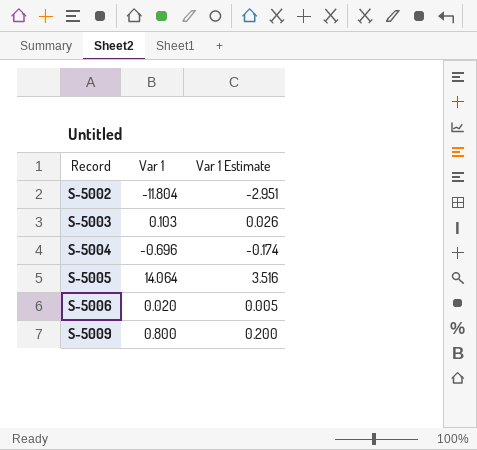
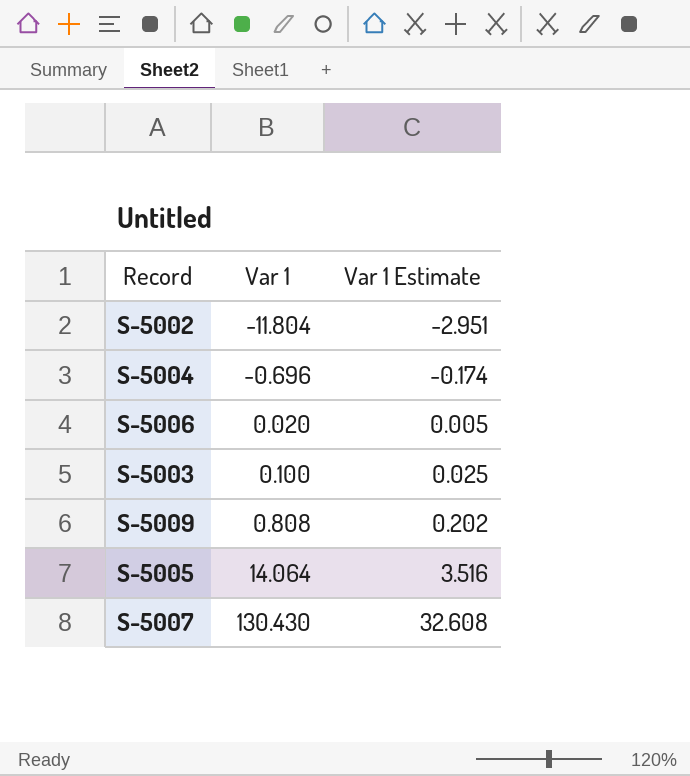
row order: Record ascending -> Var 1 ascending
S-5003 | Var 1: 0.103 -> 0.100
S-5003 | Var 1 Estimate: 0.026 -> 0.025
S-5009 | Var 1: 0.800 -> 0.808
S-5009 | Var 1 Estimate: 0.200 -> 0.202
row S-5007: none -> 130.430 | 32.608

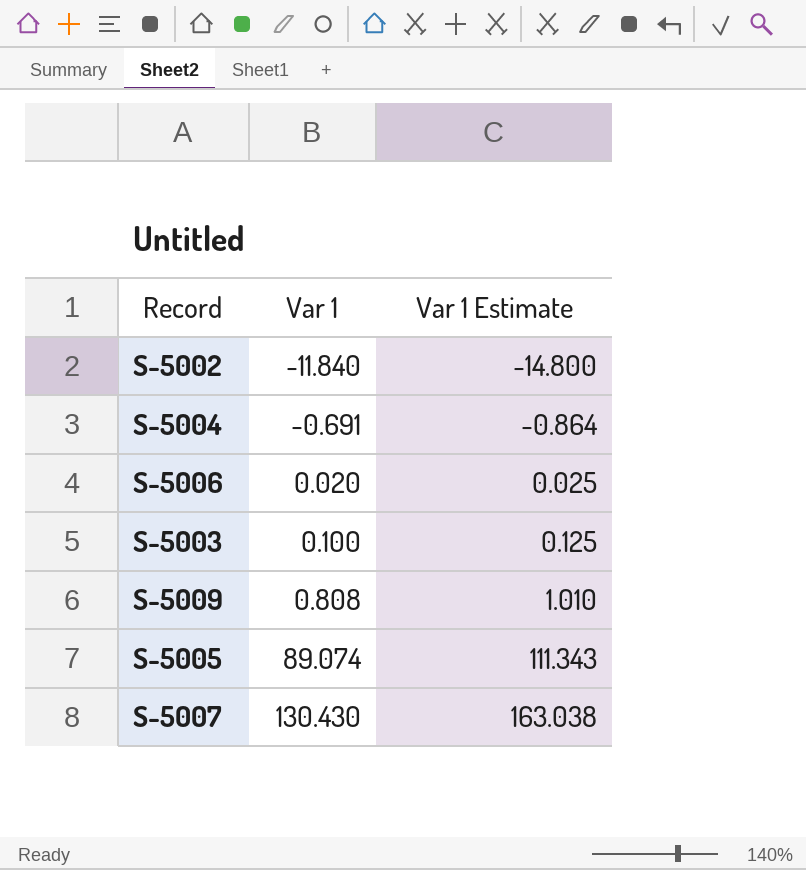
column Var 1 Estimate | formula: [Var 1] * 0.25 -> [Var 1] * 1.25
S-5002 | Var 1: -11.804 -> -11.840
S-5004 | Var 1: -0.696 -> -0.691
S-5005 | Var 1: 14.064 -> 89.074

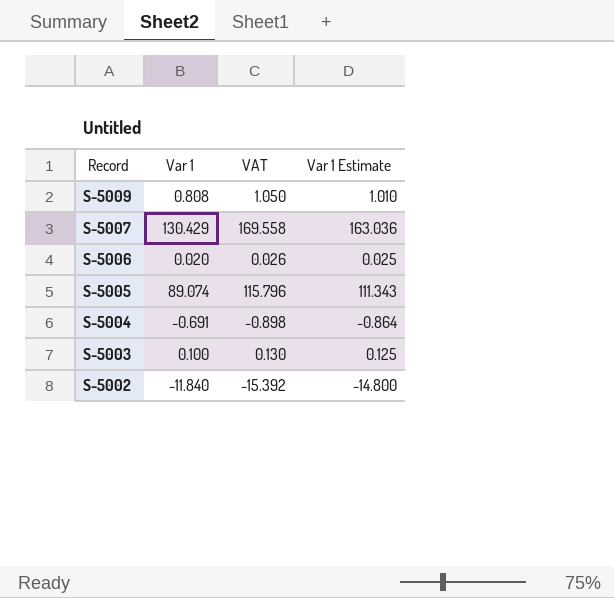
row order: Var 1 ascending -> Record descending
column VAT | formula: none -> [Var 1] * 1.3
S-5007 | Var 1: 130.430 -> 130.429
S-5007 | Var 1 Estimate: 163.038 -> 163.036

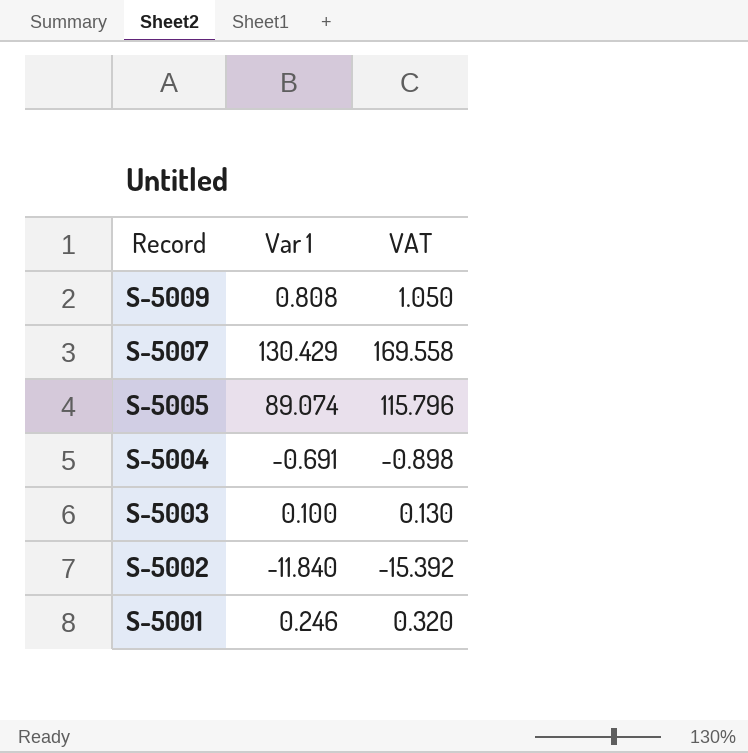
column Var 1 Estimate | formula: [Var 1] * 1.25 -> none
row S-5006: 0.020 | 0.026 | 0.025 -> none
row S-5001: none -> 0.246 | 0.320

